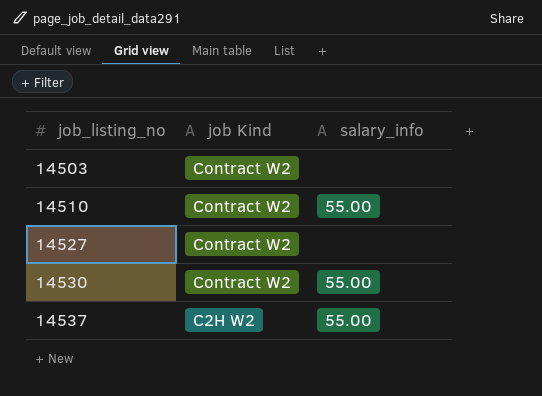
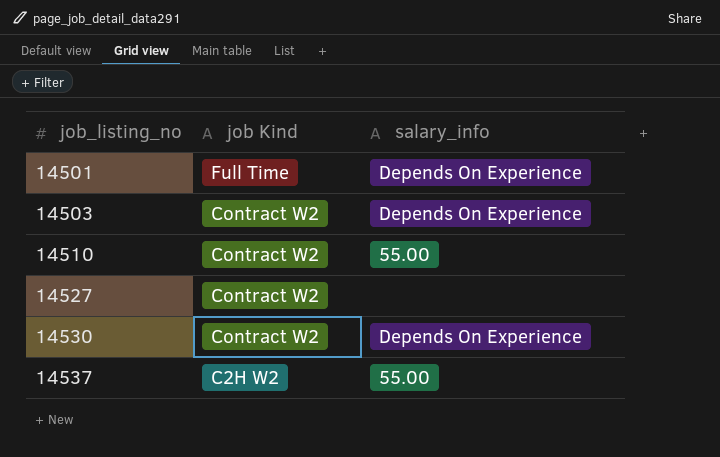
row 14501: none -> Full Time | Depends On Experience
14503 | salary_info: none -> Depends On Experience
14530 | salary_info: 55.00 -> Depends On Experience

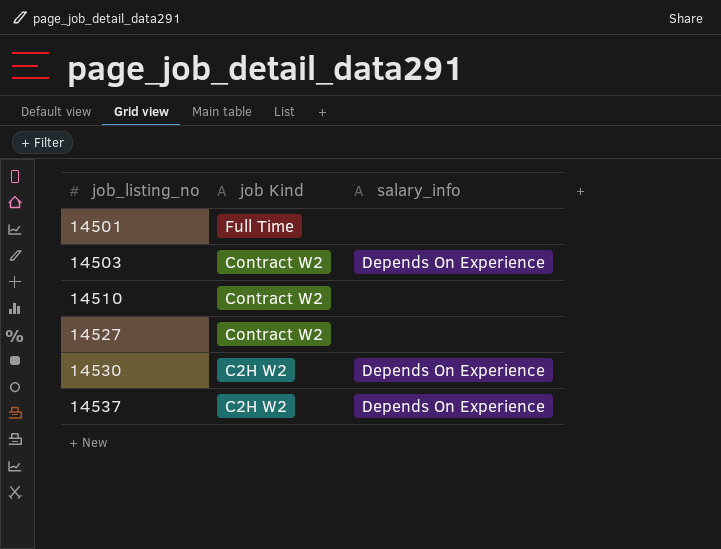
14501 | salary_info: Depends On Experience -> none
14510 | salary_info: 55.00 -> none
14530 | job Kind: Contract W2 -> C2H W2
14537 | salary_info: 55.00 -> Depends On Experience

